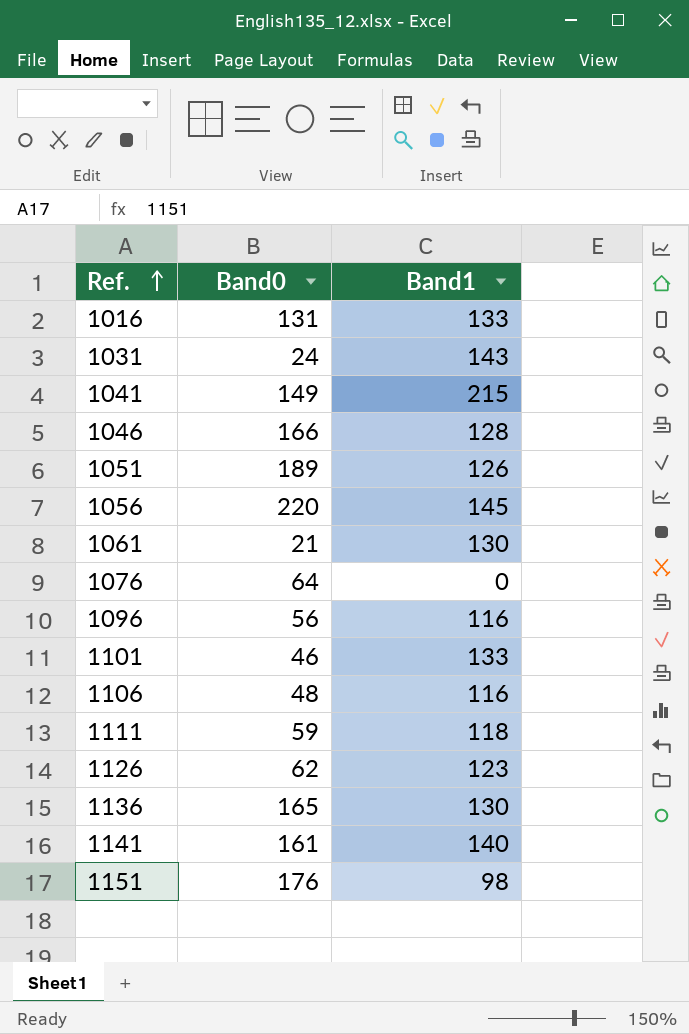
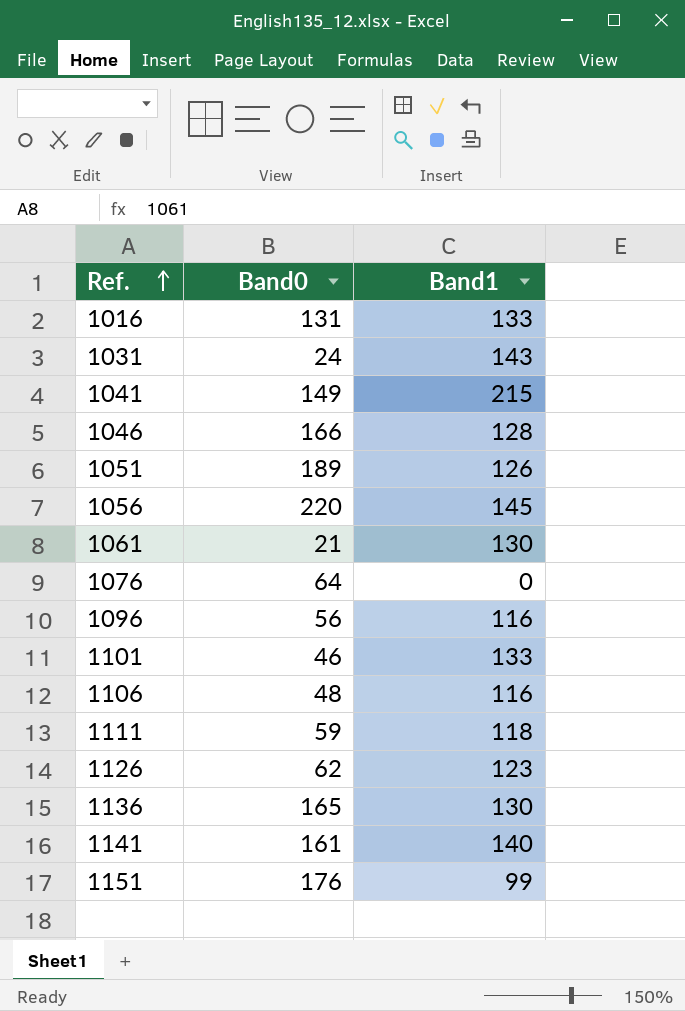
1151 | Band1: 98 -> 99

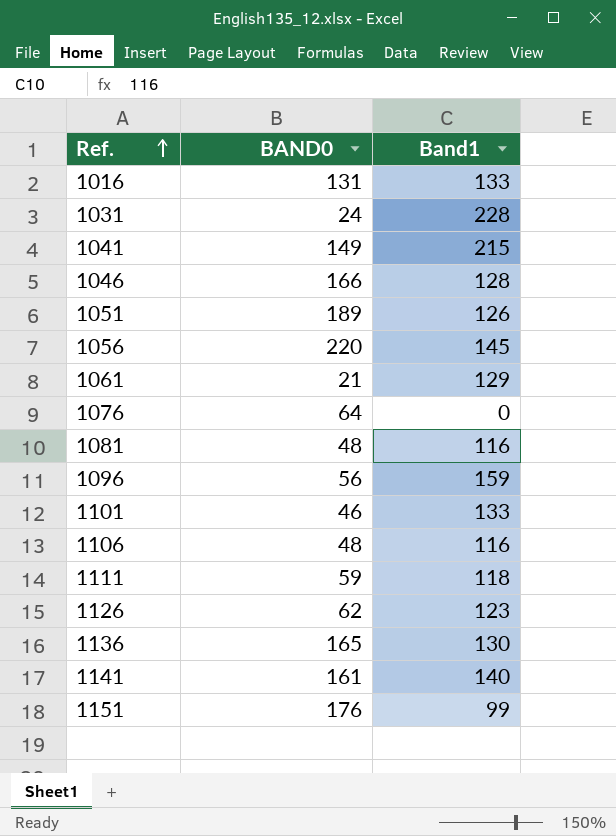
column name: Band0 -> BAND0
1031 | Band1: 143 -> 228
1061 | Band1: 130 -> 129
row 1081: none -> 48 | 116
1096 | Band1: 116 -> 159

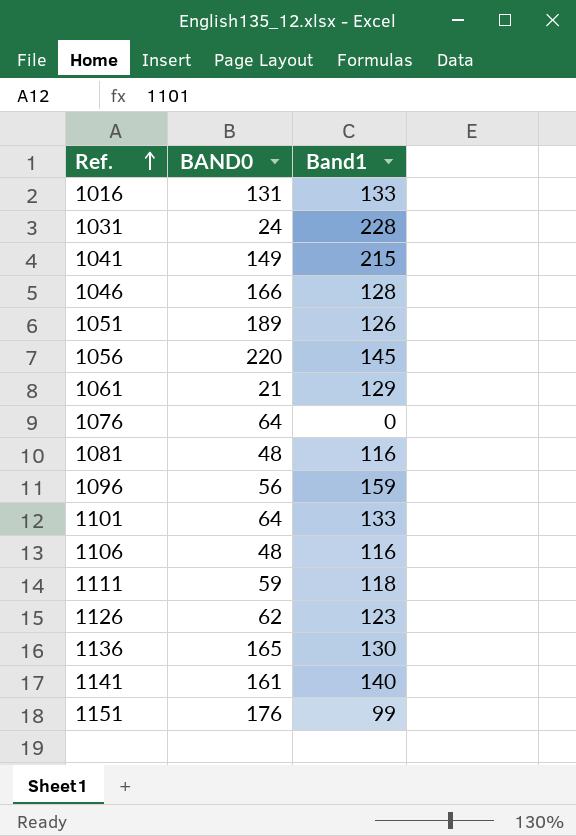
1101 | BAND0: 46 -> 64

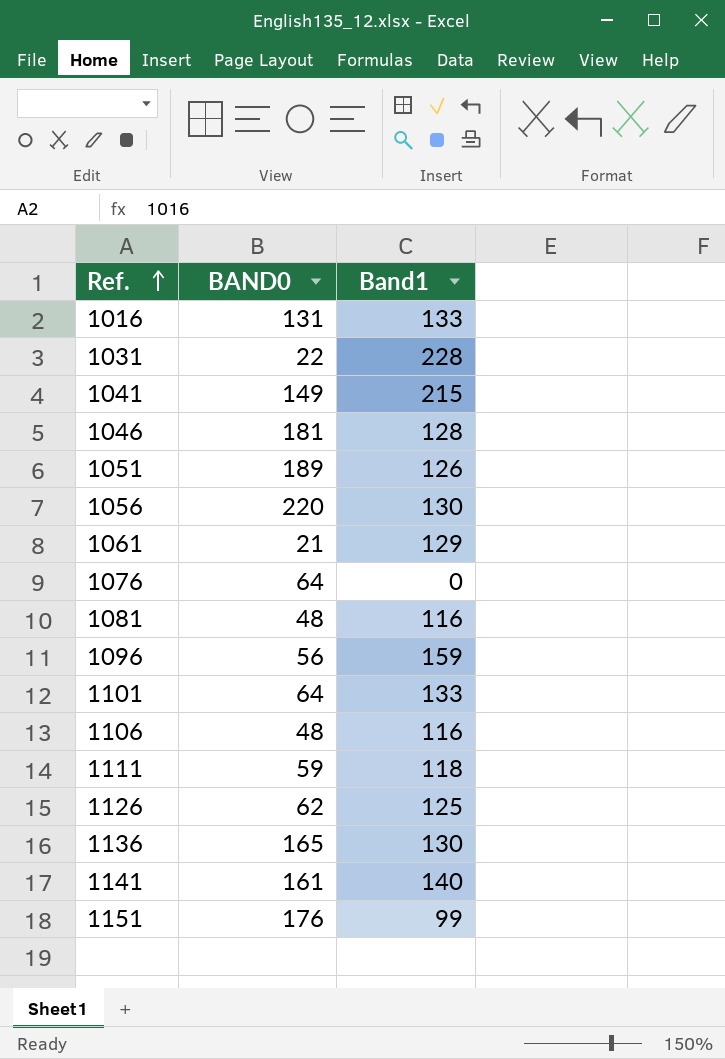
1031 | BAND0: 24 -> 22
1046 | BAND0: 166 -> 181
1056 | Band1: 145 -> 130
1126 | Band1: 123 -> 125

